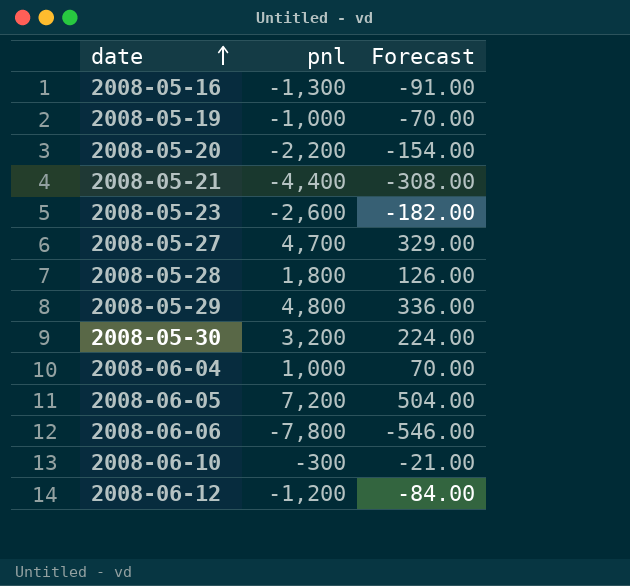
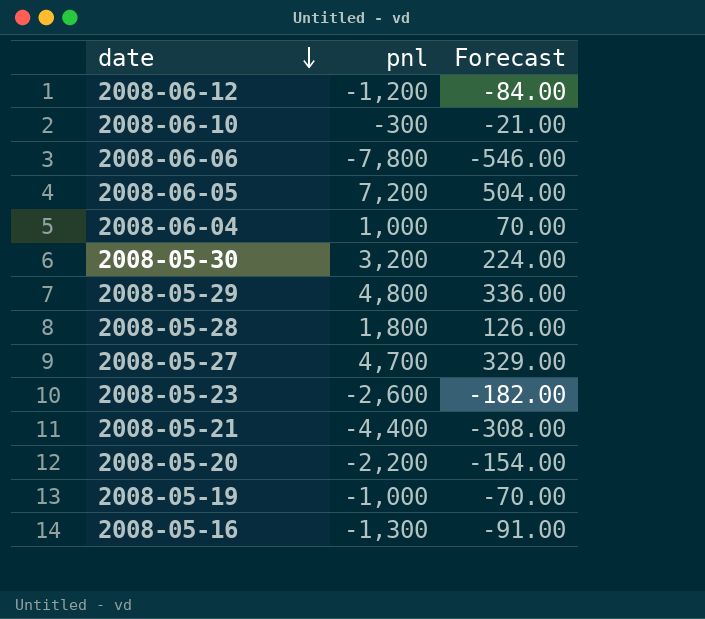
row order: date ascending -> date descending

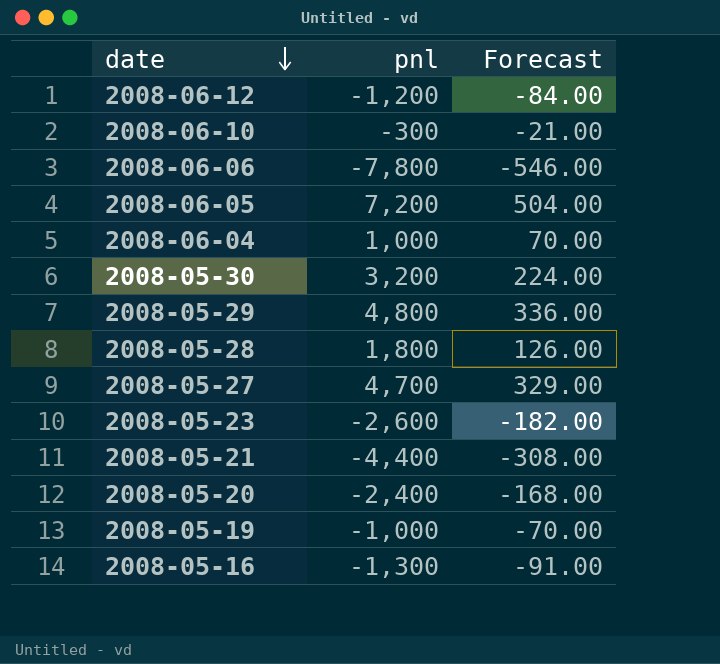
2008-05-20 | pnl: -2,200 -> -2,400
2008-05-20 | Forecast: -154.00 -> -168.00

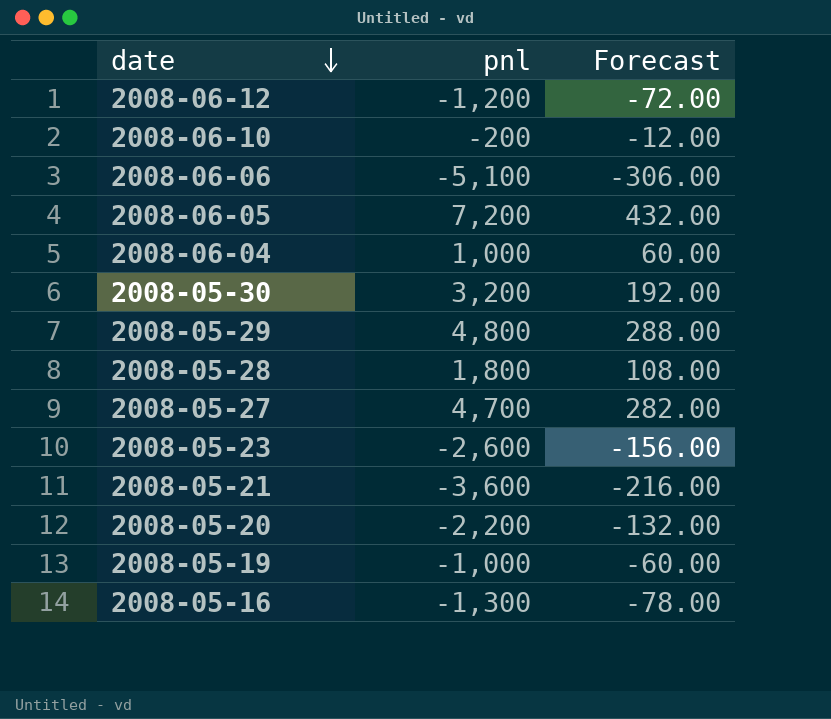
column Forecast | formula: [pnl] * 0.07 -> [pnl] * 0.06
2008-06-10 | pnl: -300 -> -200
2008-06-06 | pnl: -7,800 -> -5,100
2008-05-21 | pnl: -4,400 -> -3,600
2008-05-20 | pnl: -2,400 -> -2,200

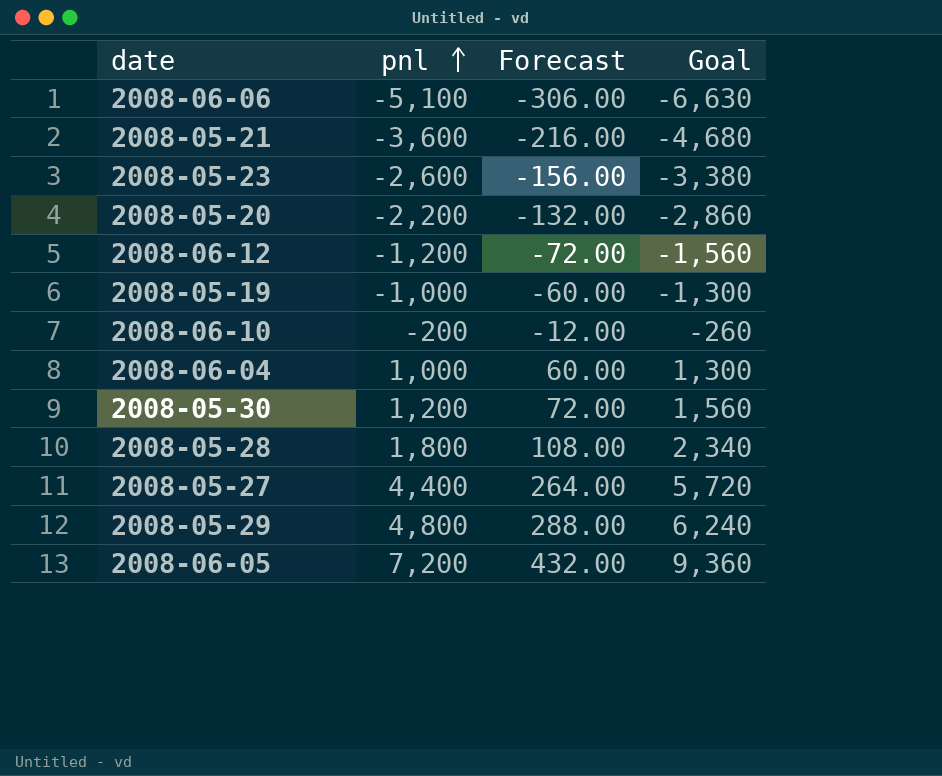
row order: date descending -> pnl ascending
column Goal | formula: none -> [pnl] * 1.3
row 2008-05-16: -1,300 | -78.00 -> none
2008-05-30 | pnl: 3,200 -> 1,200
2008-05-30 | Forecast: 192.00 -> 72.00
2008-05-27 | pnl: 4,700 -> 4,400
2008-05-27 | Forecast: 282.00 -> 264.00

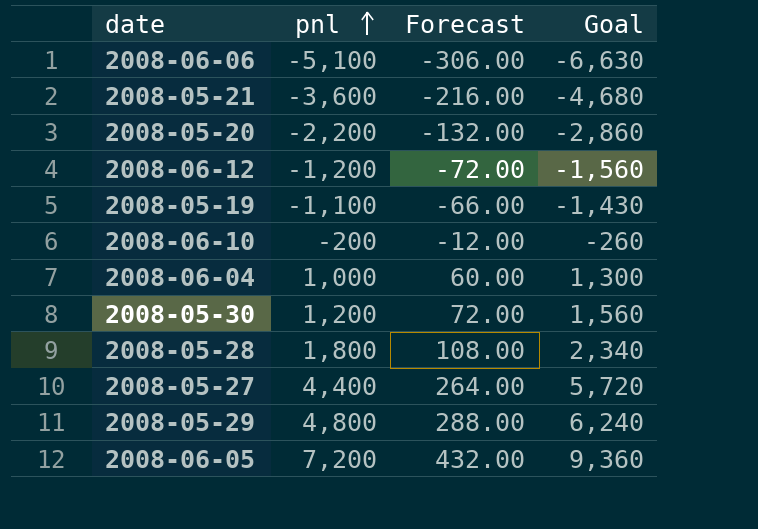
row 2008-05-23: -2,600 | -156.00 | -3,380 -> none
2008-05-19 | pnl: -1,000 -> -1,100
2008-05-19 | Forecast: -60.00 -> -66.00
2008-05-19 | Goal: -1,300 -> -1,430

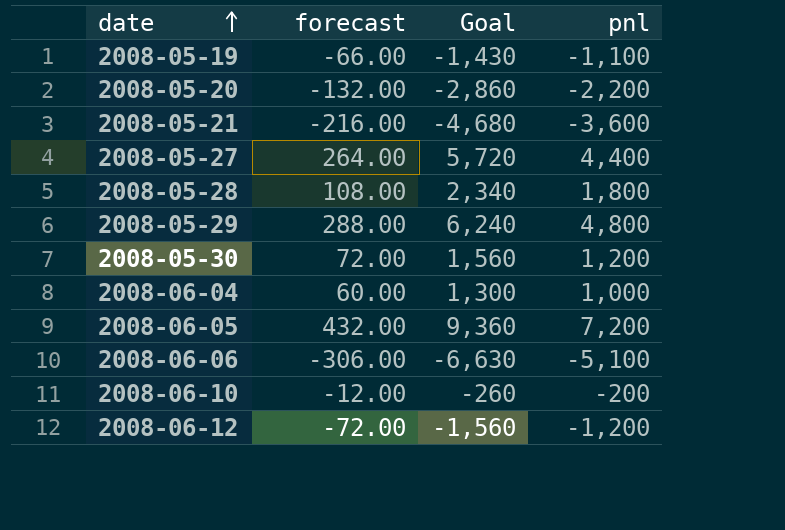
row order: pnl ascending -> date ascending
column name: Forecast -> forecast
column pnl | position: 2 -> 4

